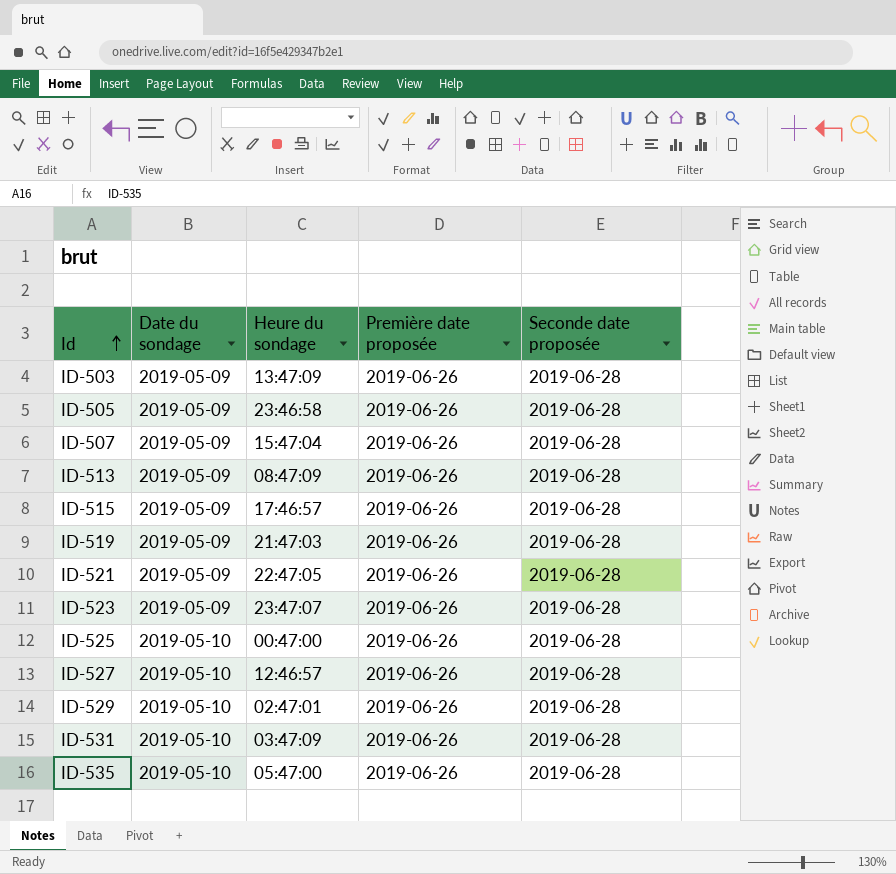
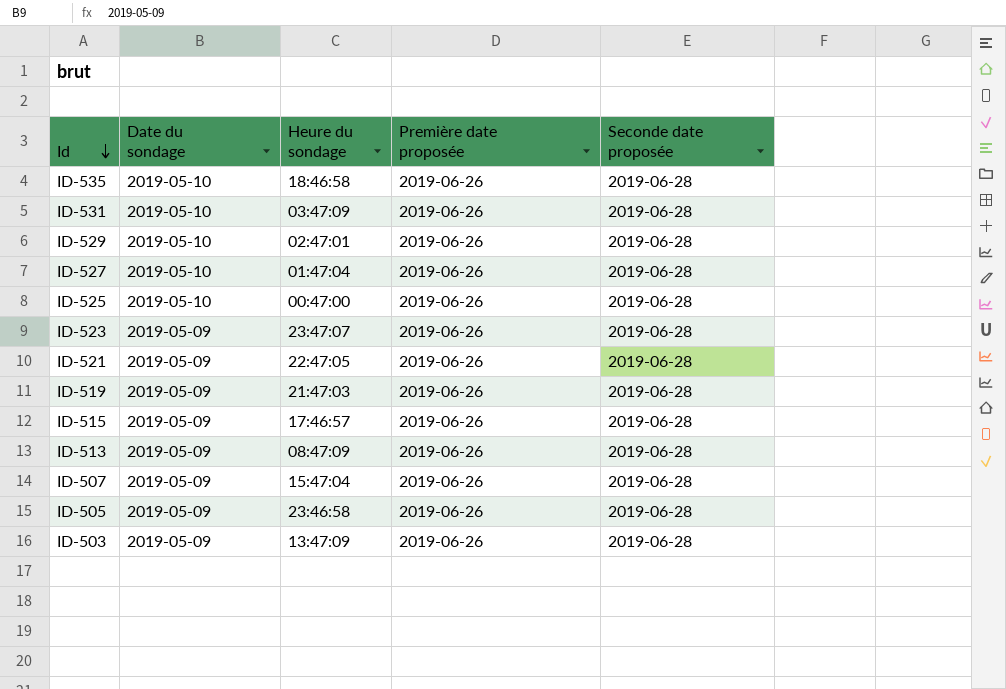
row order: Id ascending -> Id descending
ID-535 | Heure du sondage: 05:47:00 -> 18:46:58
ID-527 | Heure du sondage: 12:46:57 -> 01:47:04

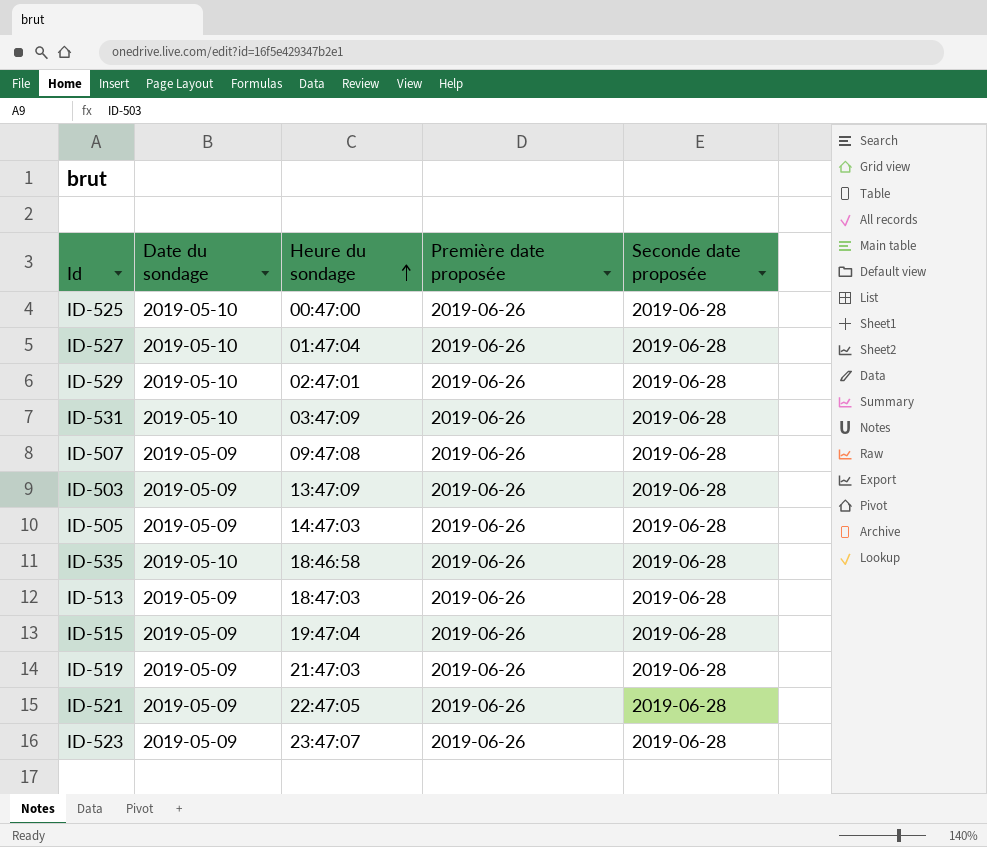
row order: Id descending -> Heure du sondage ascending
ID-507 | Heure du sondage: 15:47:04 -> 09:47:08
ID-505 | Heure du sondage: 23:46:58 -> 14:47:03
ID-513 | Heure du sondage: 08:47:09 -> 18:47:03
ID-515 | Heure du sondage: 17:46:57 -> 19:47:04

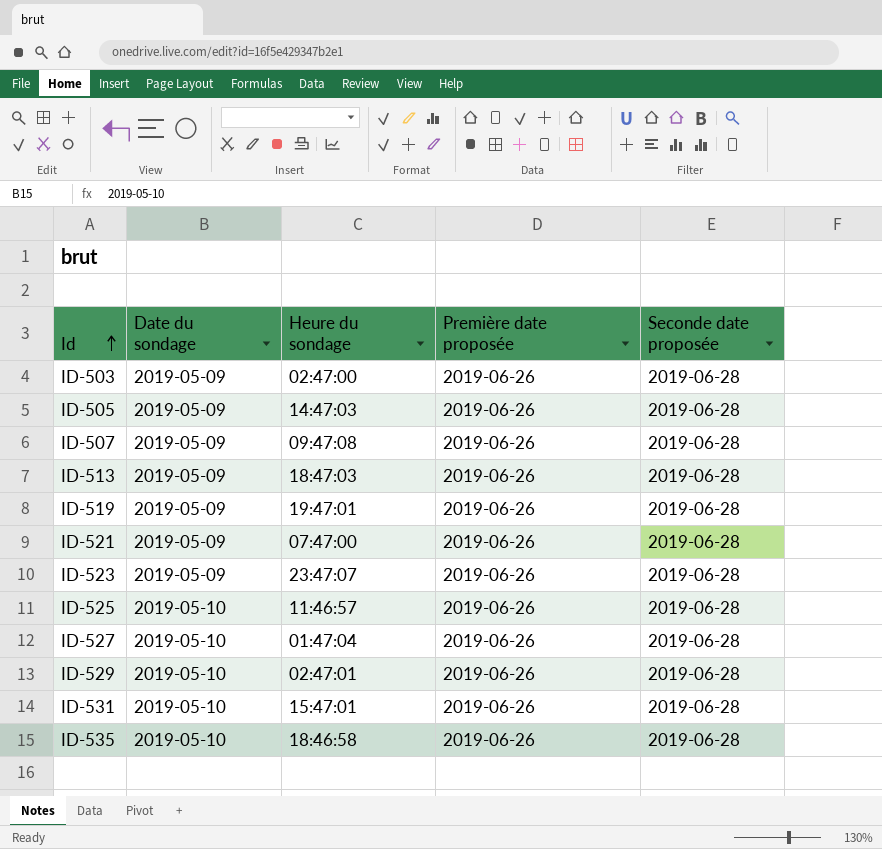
row order: Heure du sondage ascending -> Id ascending
row ID-515: 2019-05-09 | 19:47:04 | 2019-06-26 | 2019-06-28 -> none
ID-503 | Heure du sondage: 13:47:09 -> 02:47:00
ID-519 | Heure du sondage: 21:47:03 -> 19:47:01
ID-521 | Heure du sondage: 22:47:05 -> 07:47:00
ID-525 | Heure du sondage: 00:47:00 -> 11:46:57
ID-531 | Heure du sondage: 03:47:09 -> 15:47:01

